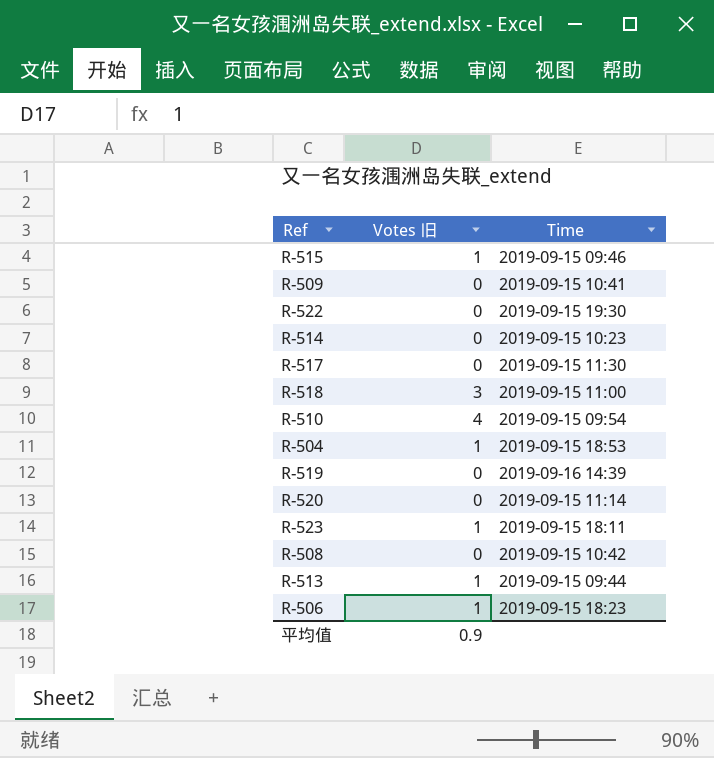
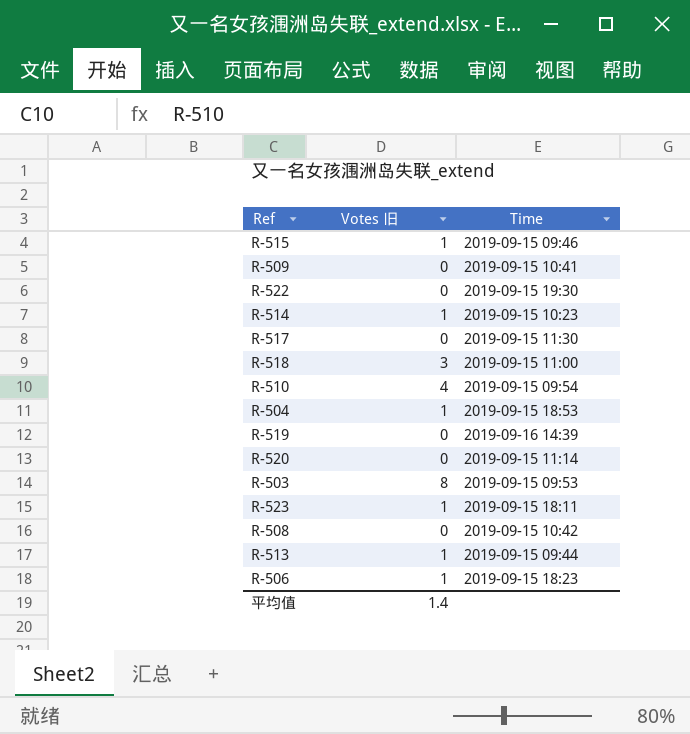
R-514 | Votes 旧: 0 -> 1
row R-503: none -> 8 | 2019-09-15 09:53
平均值 | Votes 旧: 0.9 -> 1.4

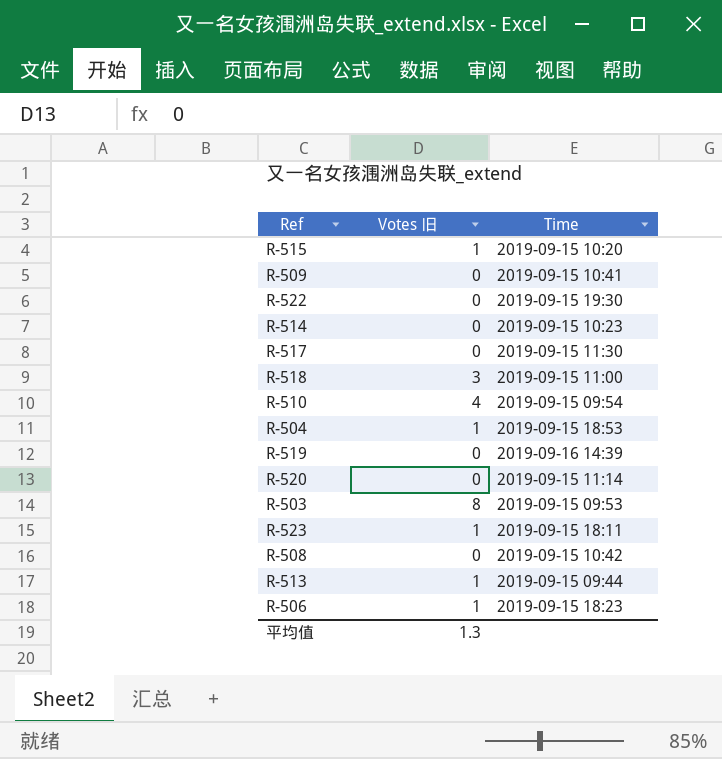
R-515 | Time: 2019-09-15 09:46 -> 2019-09-15 10:20
R-514 | Votes 旧: 1 -> 0
平均值 | Votes 旧: 1.4 -> 1.3

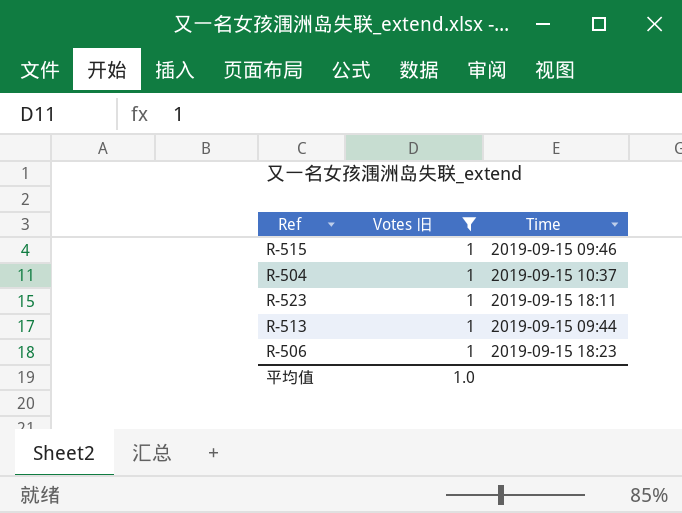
filter: none -> Votes 旧 = 1
R-515 | Time: 2019-09-15 10:20 -> 2019-09-15 09:46
R-504 | Time: 2019-09-15 18:53 -> 2019-09-15 10:37
平均值 | Votes 旧: 1.3 -> 1.0

